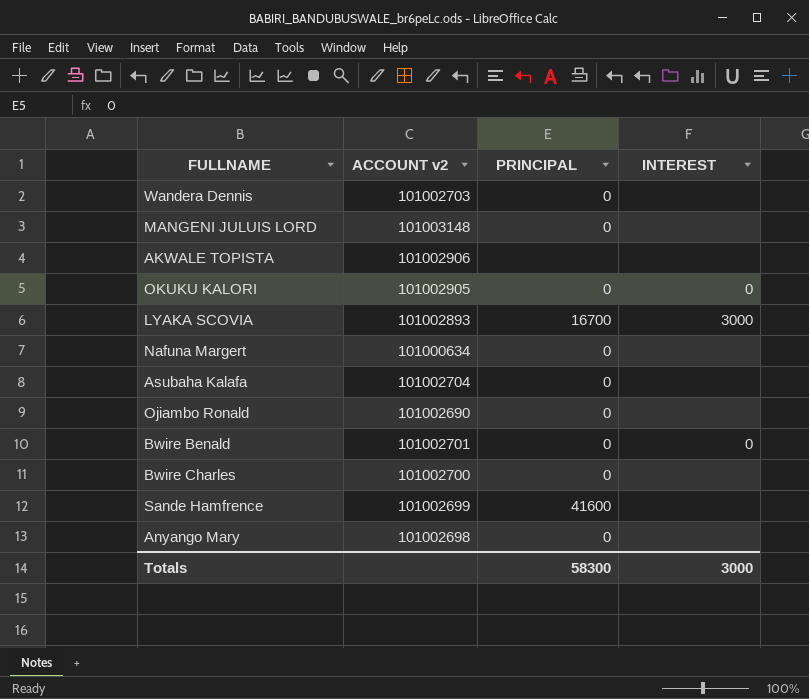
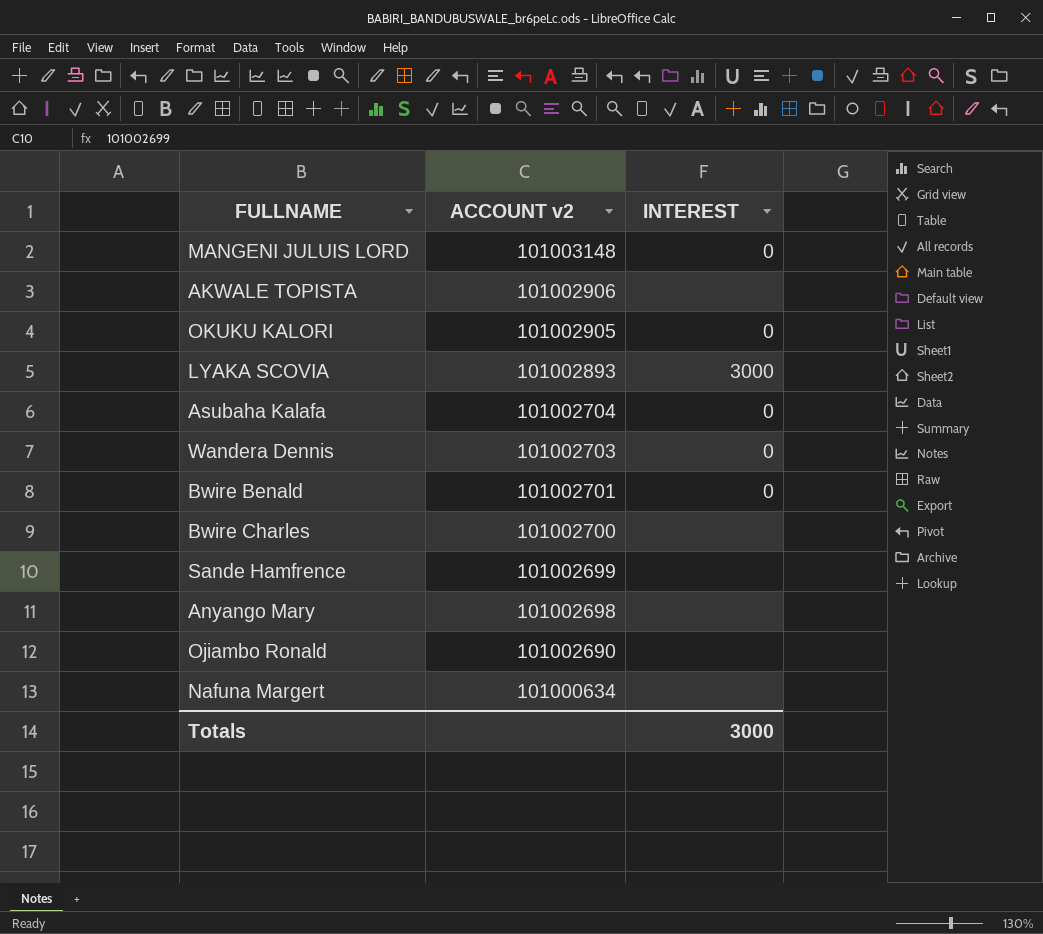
row order: none -> ACCOUNT v2 descending
column PRINCIPAL | position: 3 -> none
MANGENI JULUIS LORD | INTEREST: none -> 0
Asubaha Kalafa | INTEREST: none -> 0
Wandera Dennis | INTEREST: none -> 0

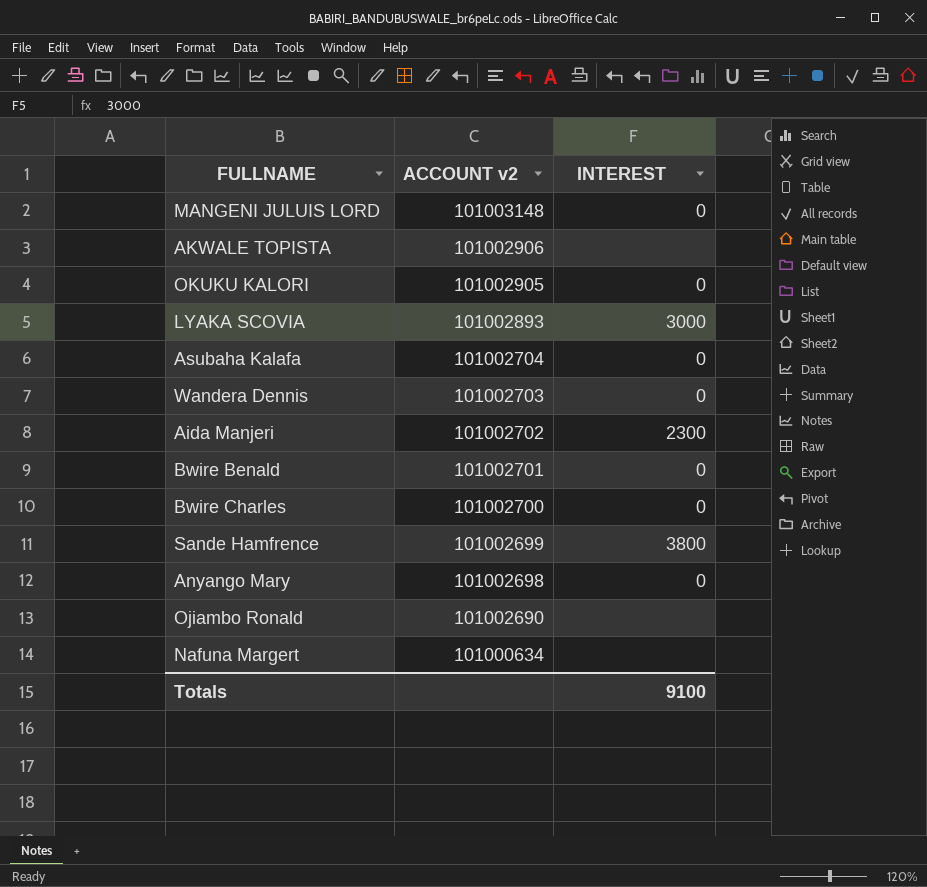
row Aida Manjeri: none -> 101002702 | 2300
Bwire Charles | INTEREST: none -> 0
Sande Hamfrence | INTEREST: none -> 3800
Anyango Mary | INTEREST: none -> 0
Totals | INTEREST: 3000 -> 9100

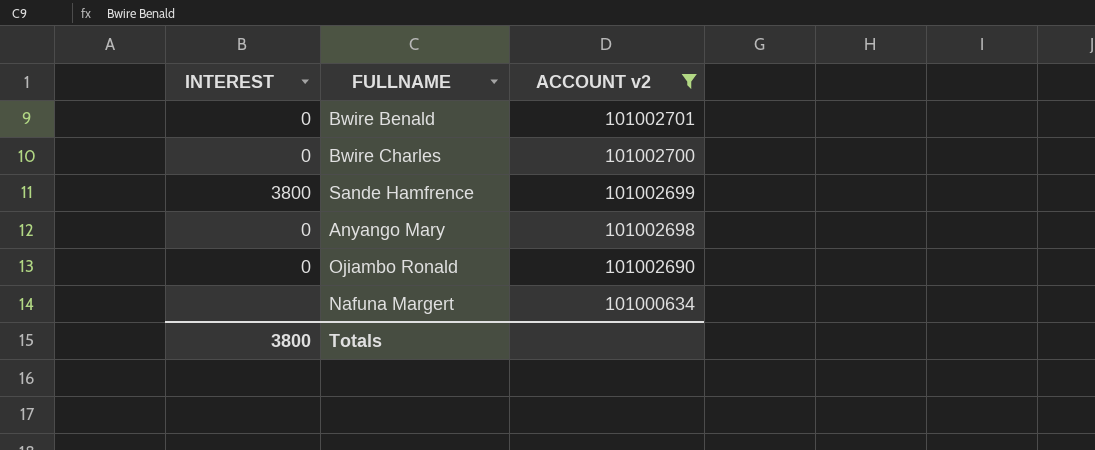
filter: none -> ACCOUNT v2 <= 101002701
column INTEREST | position: 3 -> 1
Ojiambo Ronald | INTEREST: none -> 0
Totals | INTEREST: 9100 -> 3800

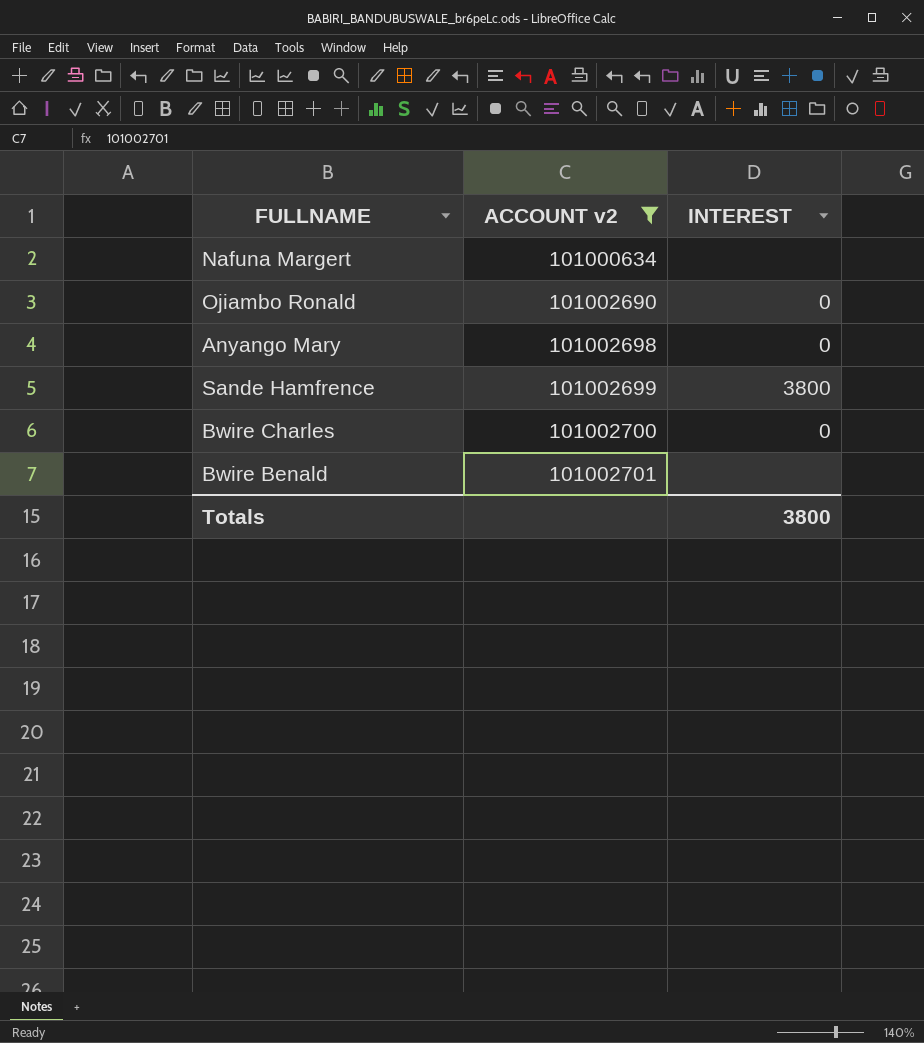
row order: ACCOUNT v2 descending -> ACCOUNT v2 ascending
column INTEREST | position: 1 -> 3
Bwire Benald | INTEREST: 0 -> none

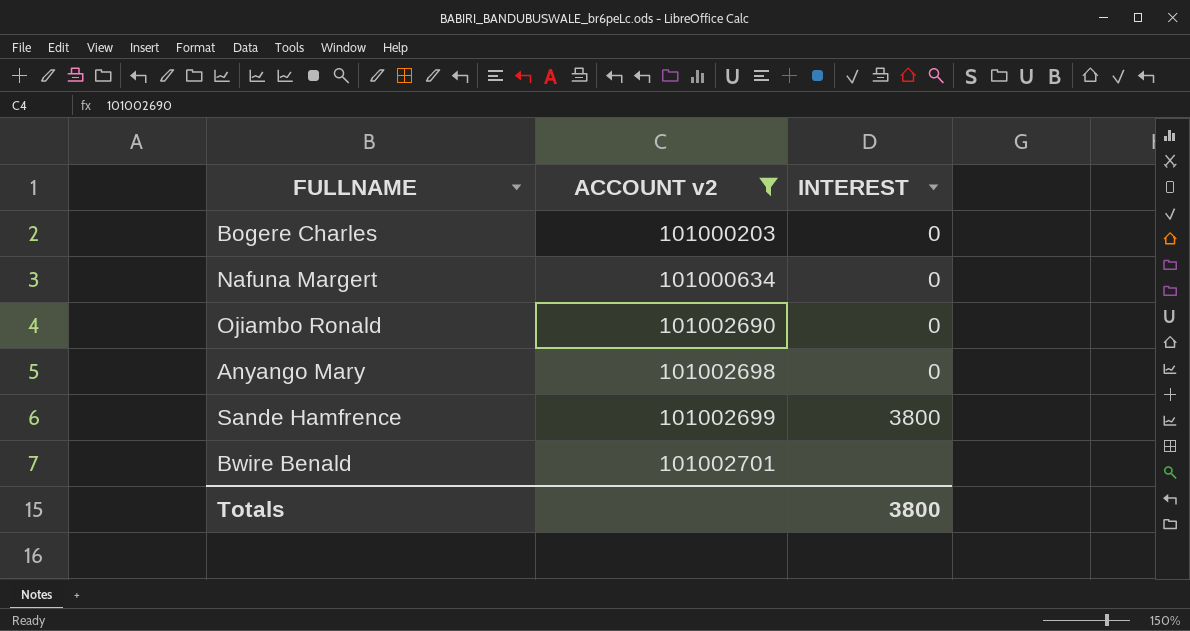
row Bwire Charles: 101002700 | 0 -> none
row Bogere Charles: none -> 101000203 | 0
Nafuna Margert | INTEREST: none -> 0

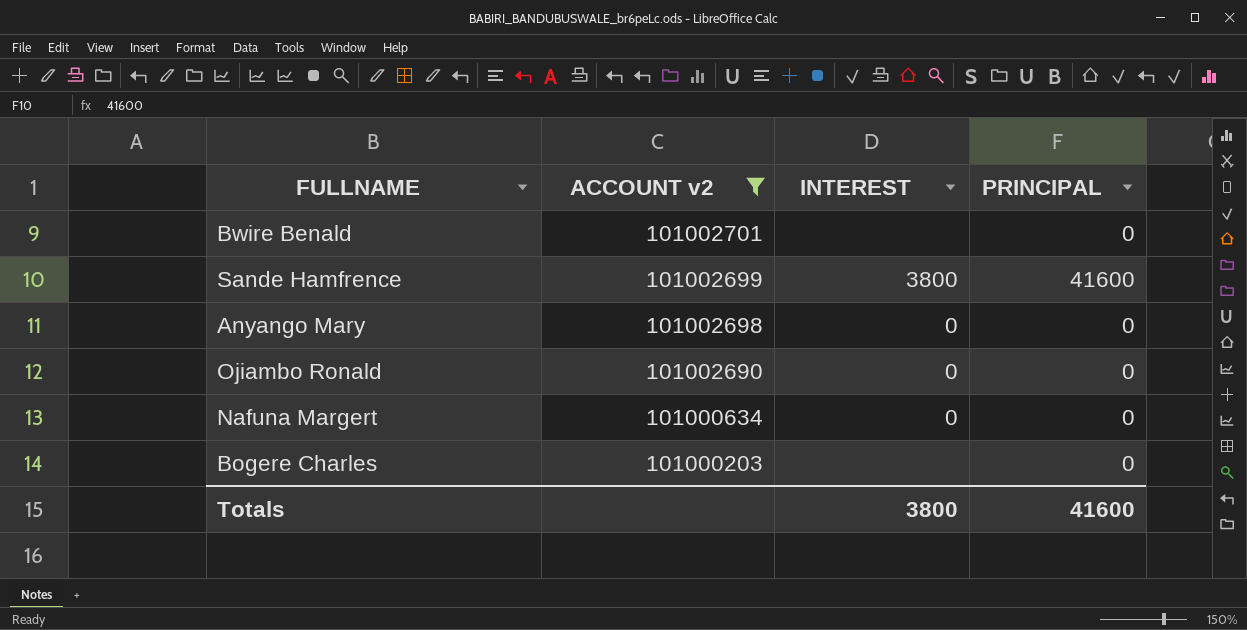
row order: ACCOUNT v2 ascending -> ACCOUNT v2 descending
column PRINCIPAL | position: none -> 4
Bogere Charles | INTEREST: 0 -> none

